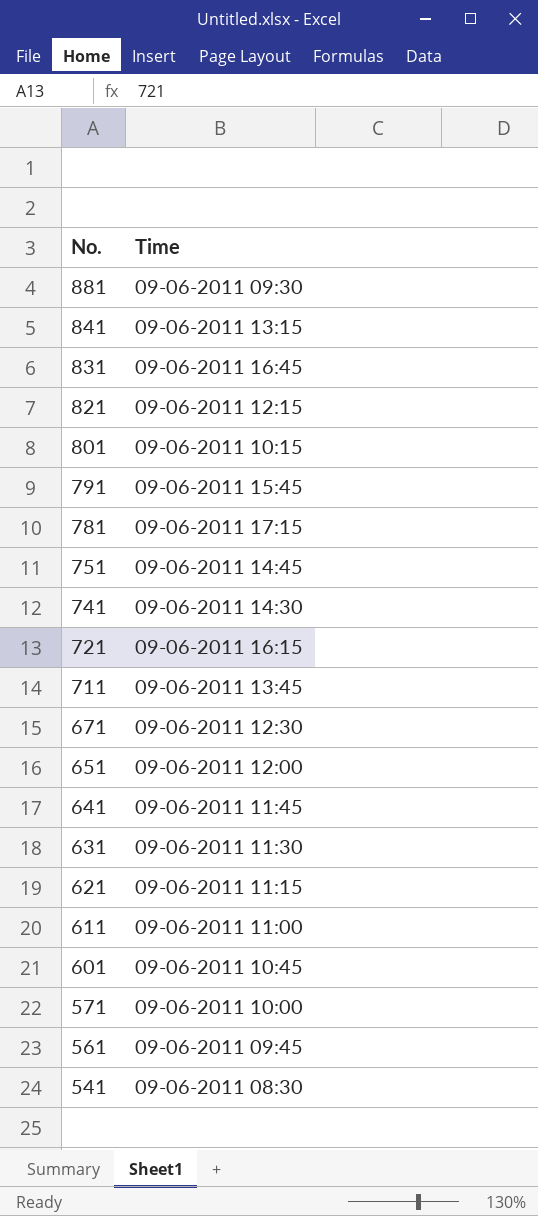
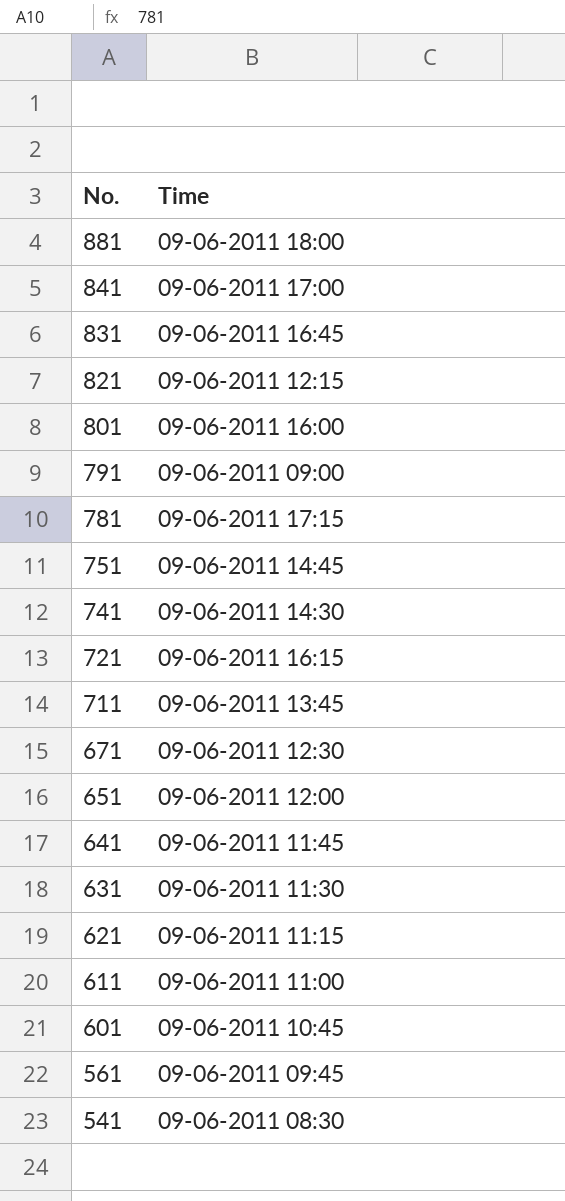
row 571: 09-06-2011 10:00 -> none
881 | Time: 09-06-2011 09:30 -> 09-06-2011 18:00
841 | Time: 09-06-2011 13:15 -> 09-06-2011 17:00
801 | Time: 09-06-2011 10:15 -> 09-06-2011 16:00
791 | Time: 09-06-2011 15:45 -> 09-06-2011 09:00

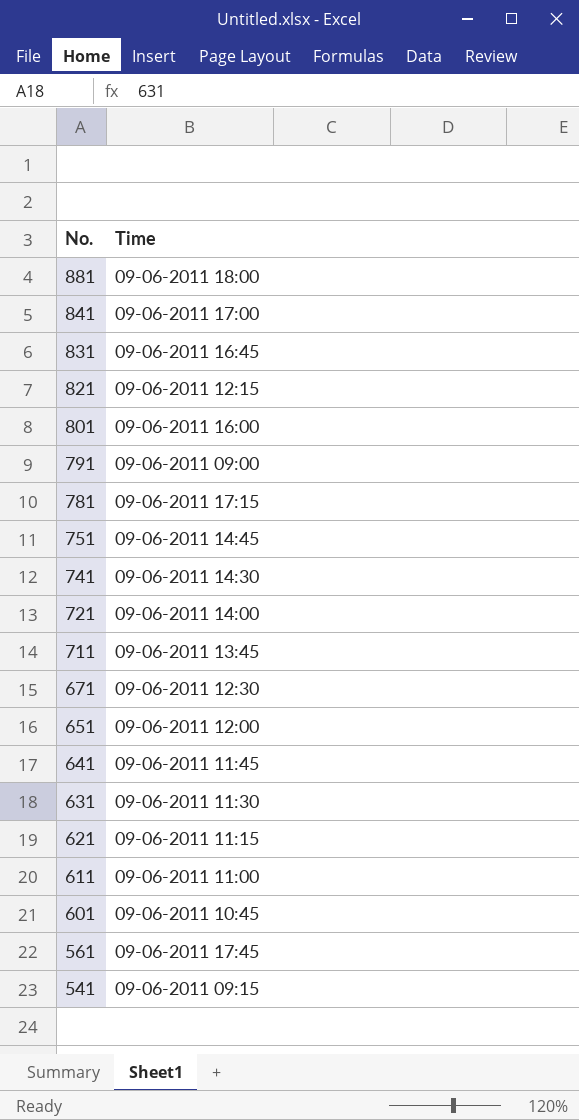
721 | Time: 09-06-2011 16:15 -> 09-06-2011 14:00
561 | Time: 09-06-2011 09:45 -> 09-06-2011 17:45
541 | Time: 09-06-2011 08:30 -> 09-06-2011 09:15

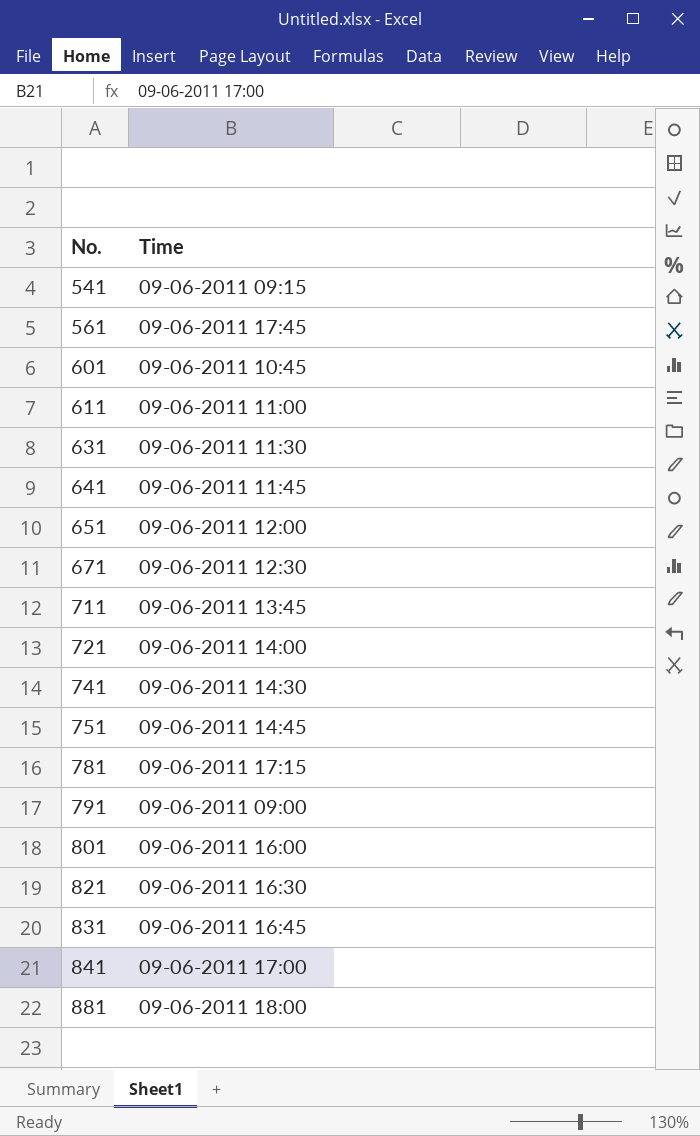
row order: No. descending -> No. ascending
row 621: 09-06-2011 11:15 -> none
821 | Time: 09-06-2011 12:15 -> 09-06-2011 16:30

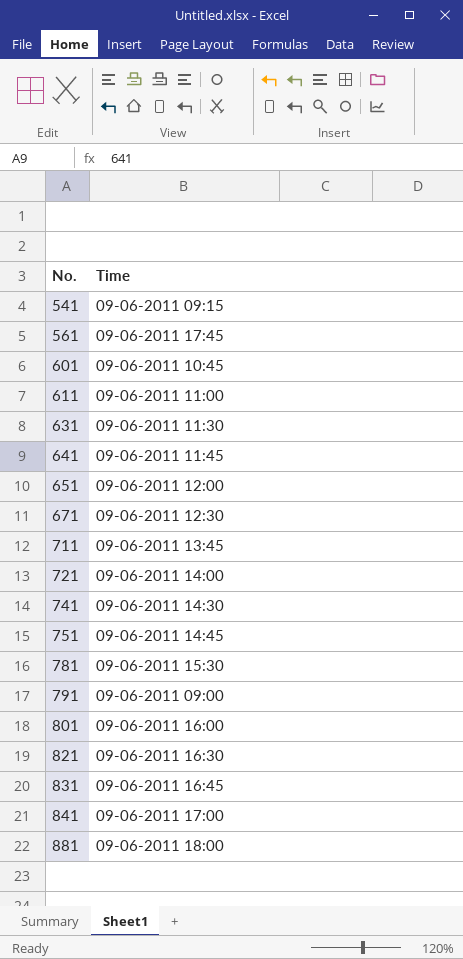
781 | Time: 09-06-2011 17:15 -> 09-06-2011 15:30

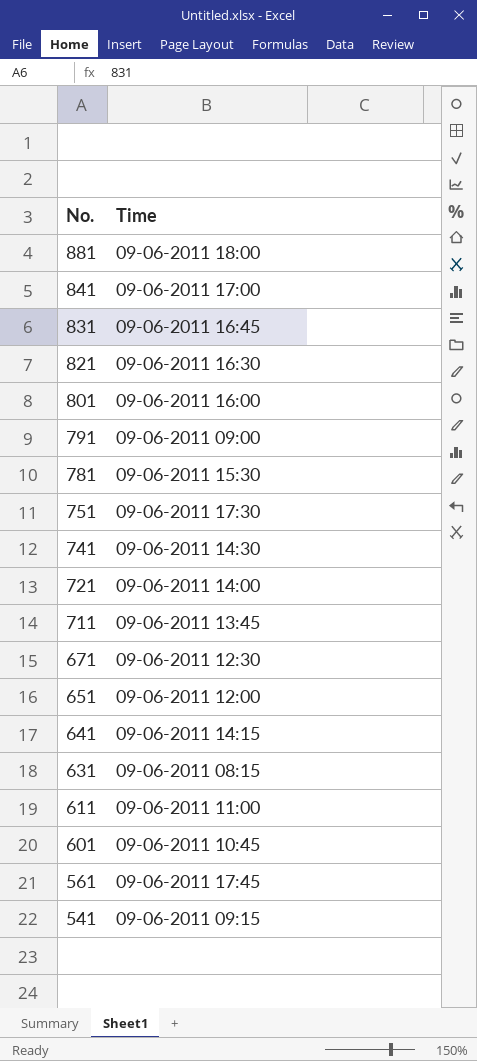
row order: No. ascending -> No. descending
751 | Time: 09-06-2011 14:45 -> 09-06-2011 17:30
641 | Time: 09-06-2011 11:45 -> 09-06-2011 14:15
631 | Time: 09-06-2011 11:30 -> 09-06-2011 08:15

